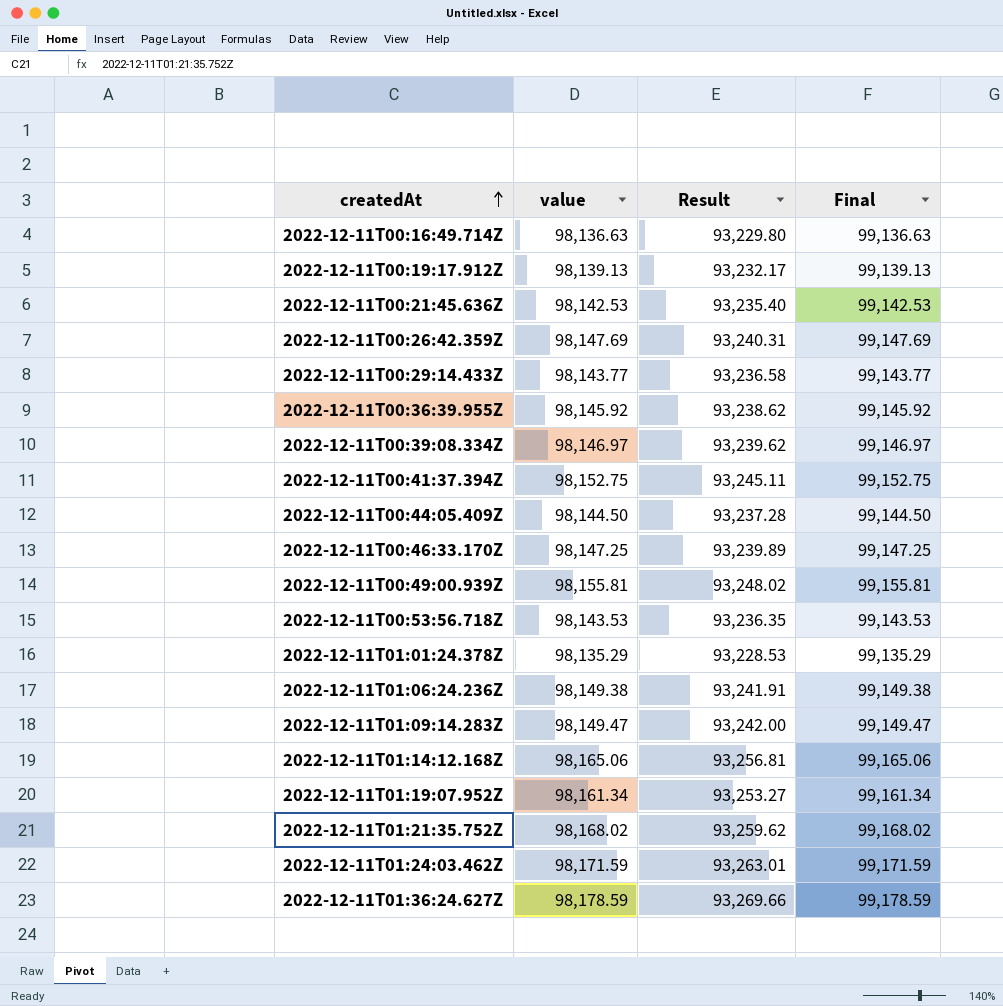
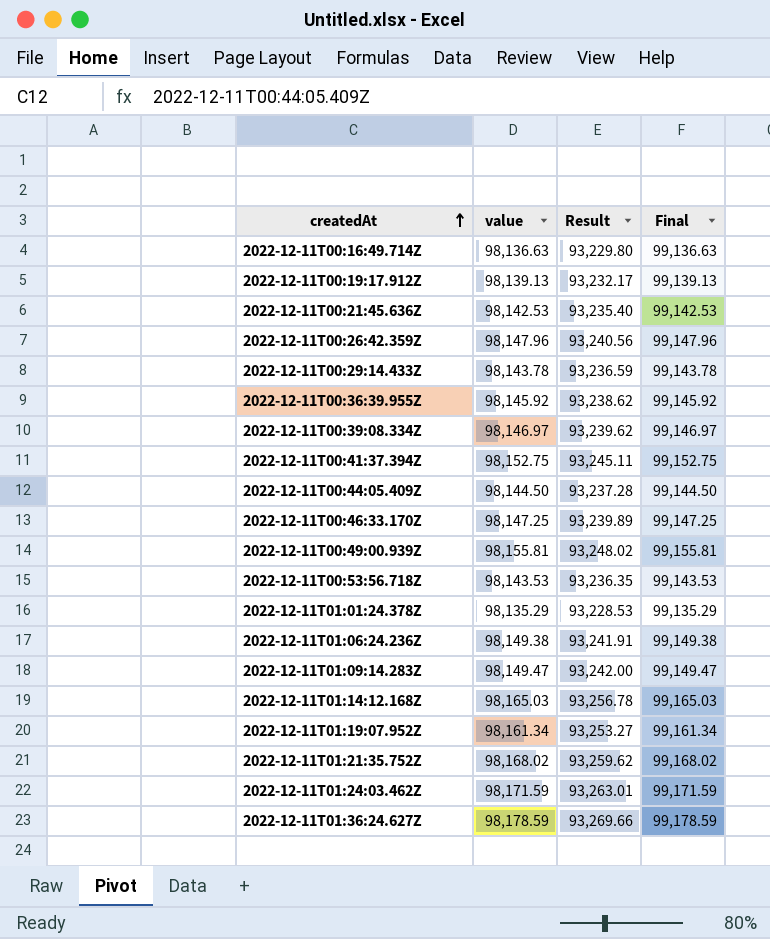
2022-12-11T00:26:42.359Z | value: 98,147.69 -> 98,147.96
2022-12-11T00:26:42.359Z | Result: 93,240.31 -> 93,240.56
2022-12-11T00:26:42.359Z | Final: 99,147.69 -> 99,147.96
2022-12-11T00:29:14.433Z | value: 98,143.77 -> 98,143.78
2022-12-11T00:29:14.433Z | Result: 93,236.58 -> 93,236.59
2022-12-11T00:29:14.433Z | Final: 99,143.77 -> 99,143.78
2022-12-11T01:14:12.168Z | value: 98,165.06 -> 98,165.03
2022-12-11T01:14:12.168Z | Result: 93,256.81 -> 93,256.78
2022-12-11T01:14:12.168Z | Final: 99,165.06 -> 99,165.03

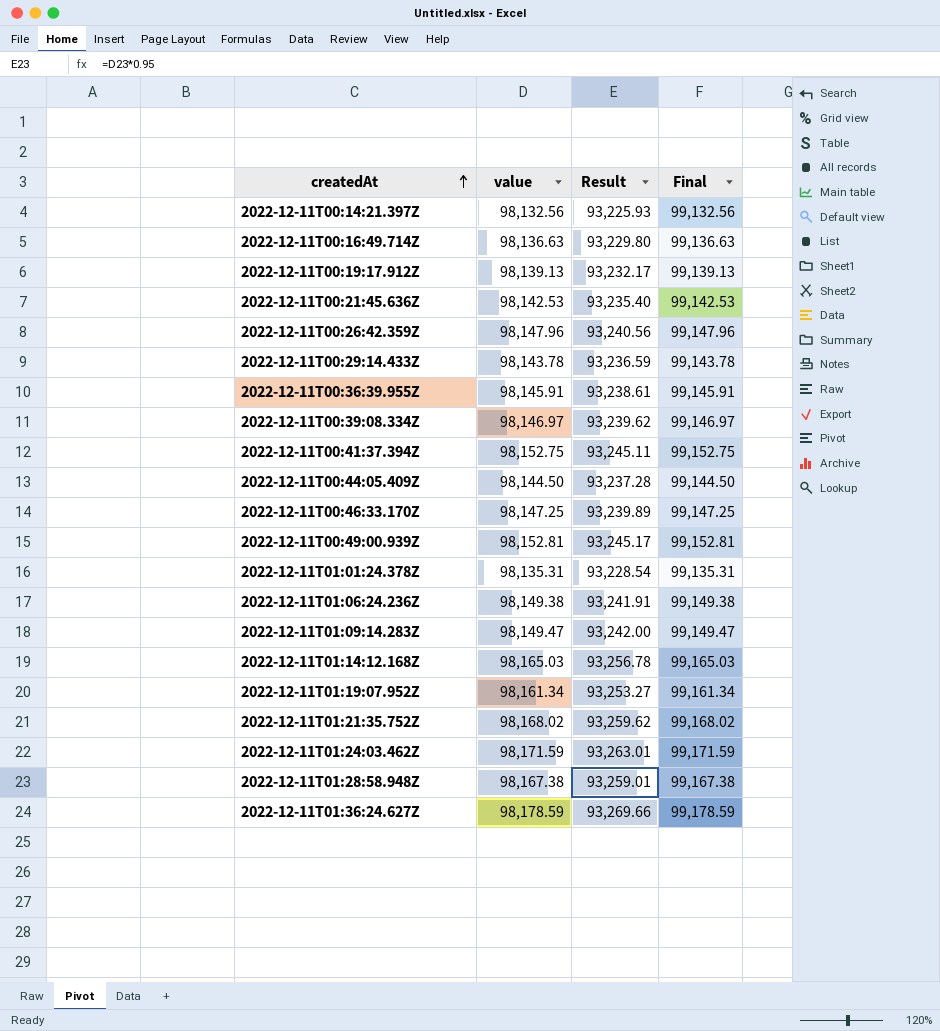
row 2022-12-11T00:53:56.718Z: 98,143.53 | 93,236.35 | 99,143.53 -> none
row 2022-12-11T00:14:21.397Z: none -> 98,132.56 | 93,225.93 | 99,132.56
2022-12-11T00:36:39.955Z | value: 98,145.92 -> 98,145.91
2022-12-11T00:36:39.955Z | Result: 93,238.62 -> 93,238.61
2022-12-11T00:36:39.955Z | Final: 99,145.92 -> 99,145.91
2022-12-11T00:49:00.939Z | value: 98,155.81 -> 98,152.81
2022-12-11T00:49:00.939Z | Result: 93,248.02 -> 93,245.17
2022-12-11T00:49:00.939Z | Final: 99,155.81 -> 99,152.81
2022-12-11T01:01:24.378Z | value: 98,135.29 -> 98,135.31
2022-12-11T01:01:24.378Z | Result: 93,228.53 -> 93,228.54
2022-12-11T01:01:24.378Z | Final: 99,135.29 -> 99,135.31
row 2022-12-11T01:28:58.948Z: none -> 98,167.38 | 93,259.01 | 99,167.38

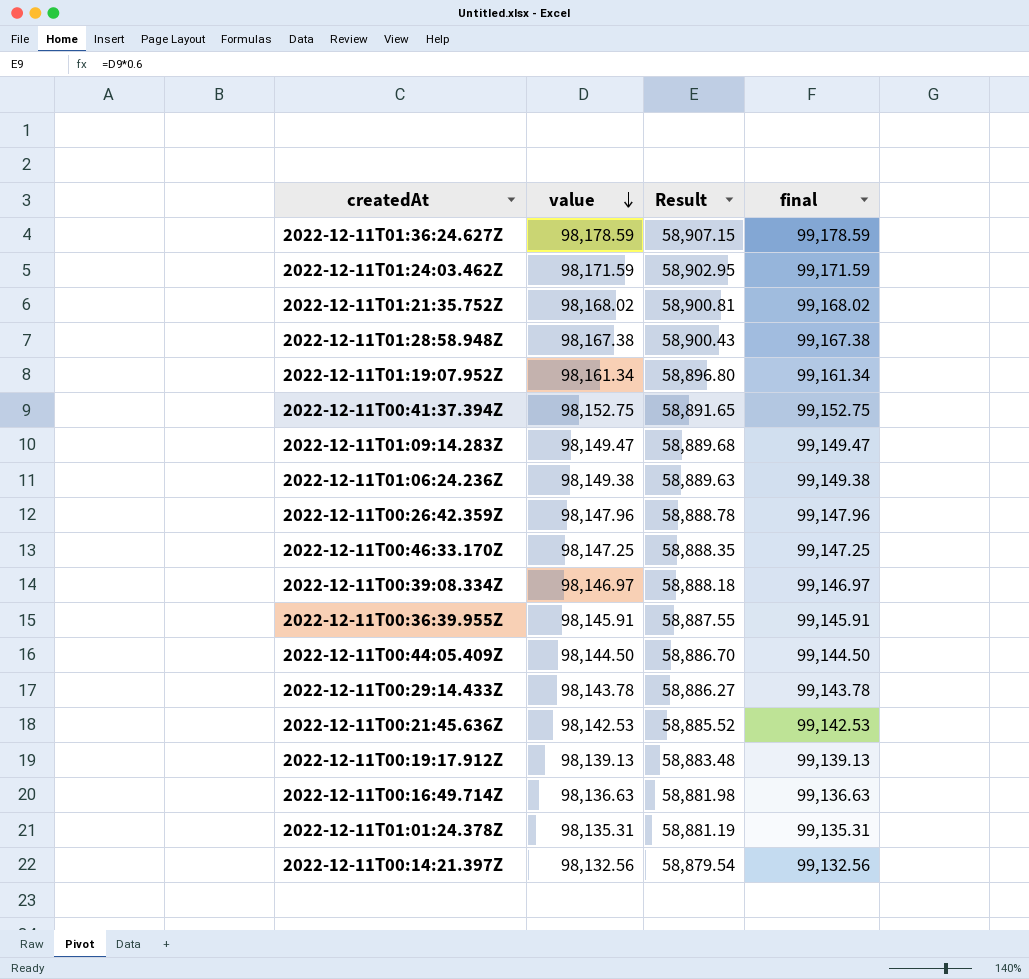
row order: createdAt ascending -> value descending
column Result | formula: [value] * 0.95 -> [value] * 0.6
column name: Final -> final
row 2022-12-11T00:49:00.939Z: 98,152.81 | 93,245.17 | 99,152.81 -> none
row 2022-12-11T01:14:12.168Z: 98,165.03 | 93,256.78 | 99,165.03 -> none

